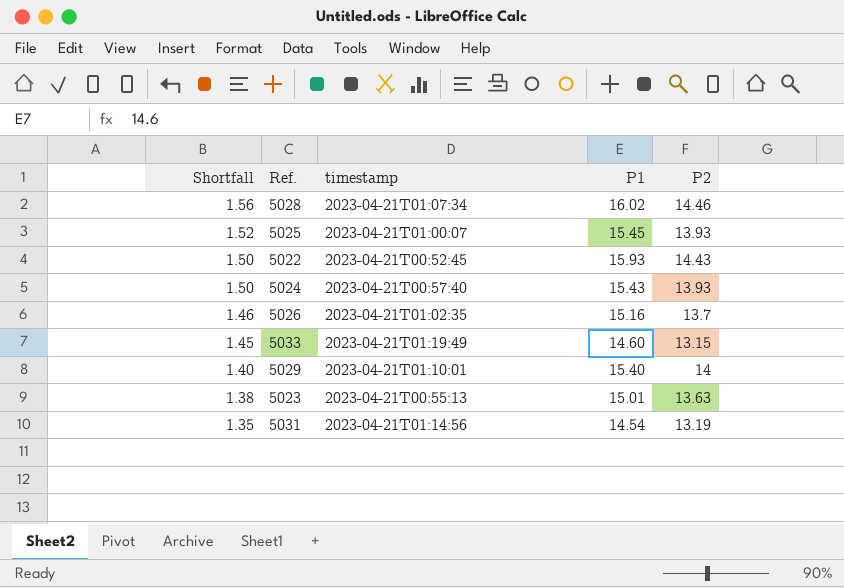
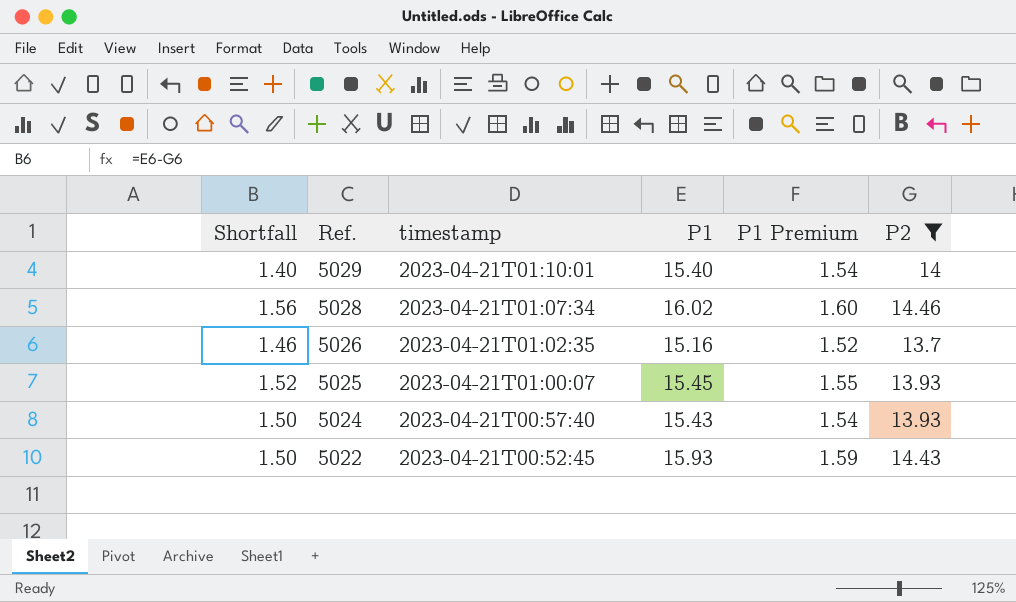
filter: none -> P2 >= 13.7
row order: Shortfall descending -> Ref. descending
column P1 Premium | formula: none -> [P1] * 0.1

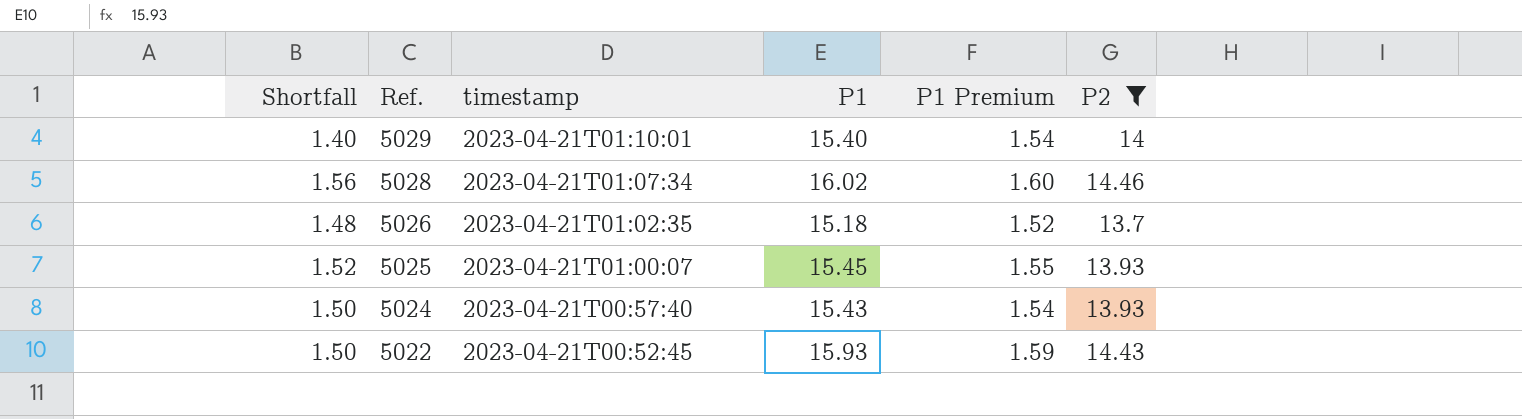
5026 | Shortfall: 1.46 -> 1.48
5026 | P1: 15.16 -> 15.18

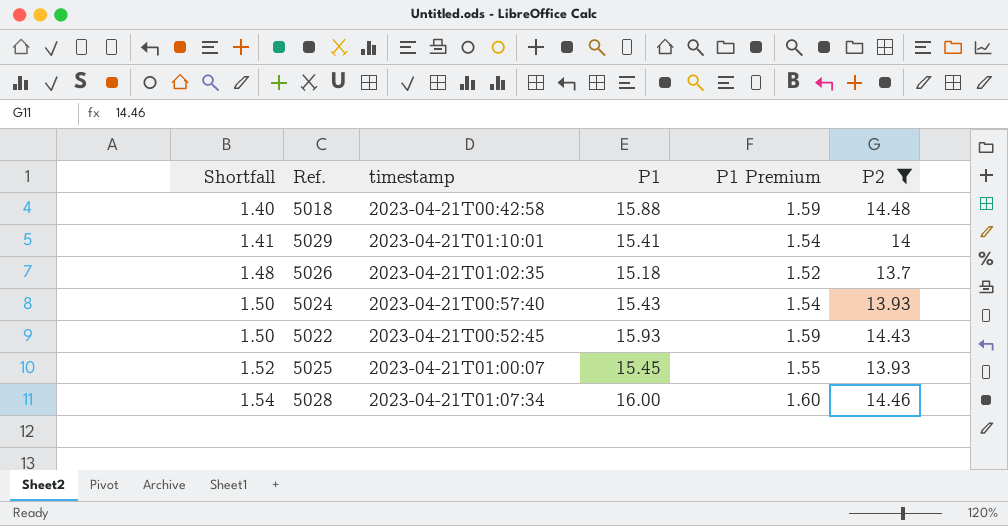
row order: Ref. descending -> Shortfall ascending
row 5018: none -> 1.40 | 2023-04-21T00:42:58 | 15.88 | 1.59 | 14.48
5029 | Shortfall: 1.40 -> 1.41
5029 | P1: 15.40 -> 15.41
5028 | Shortfall: 1.56 -> 1.54
5028 | P1: 16.02 -> 16.00

